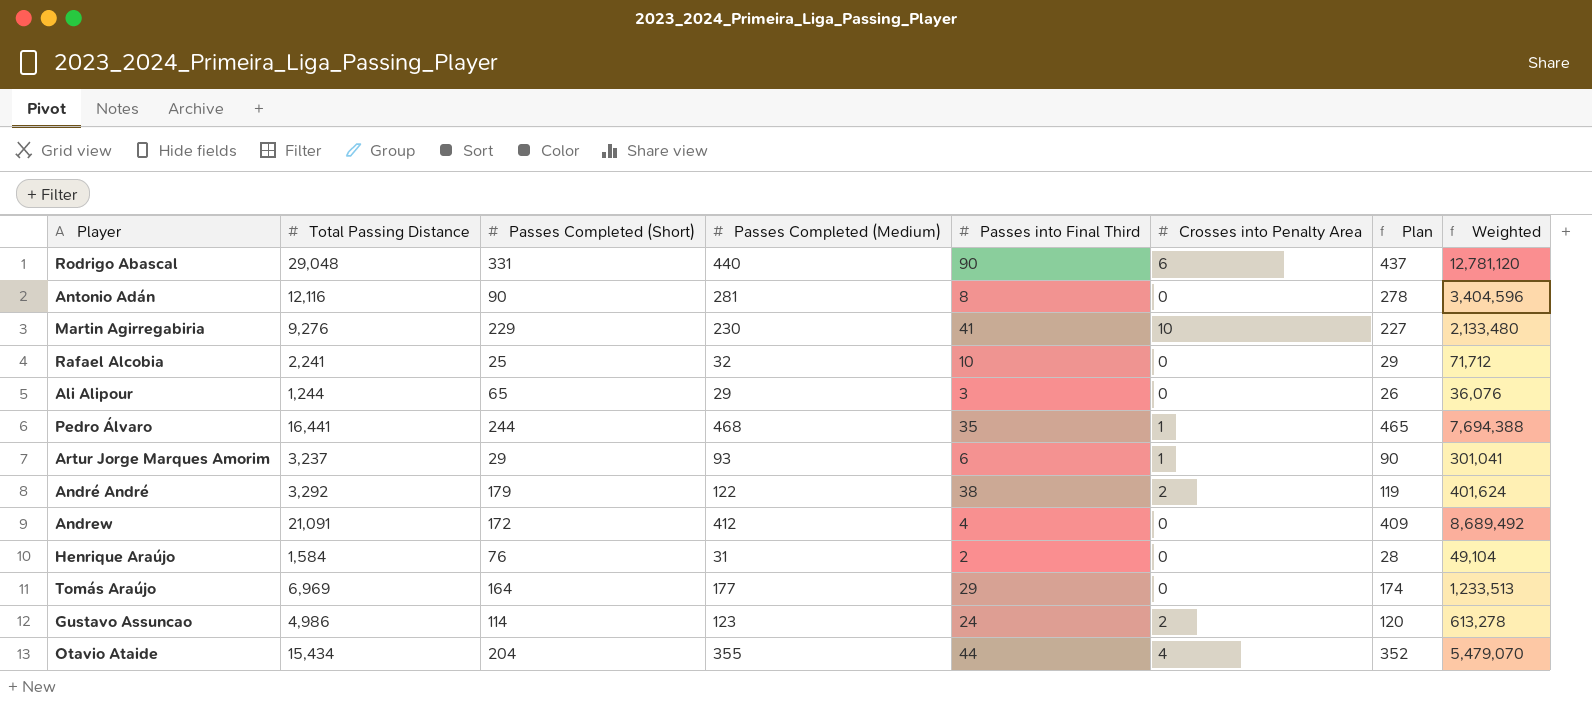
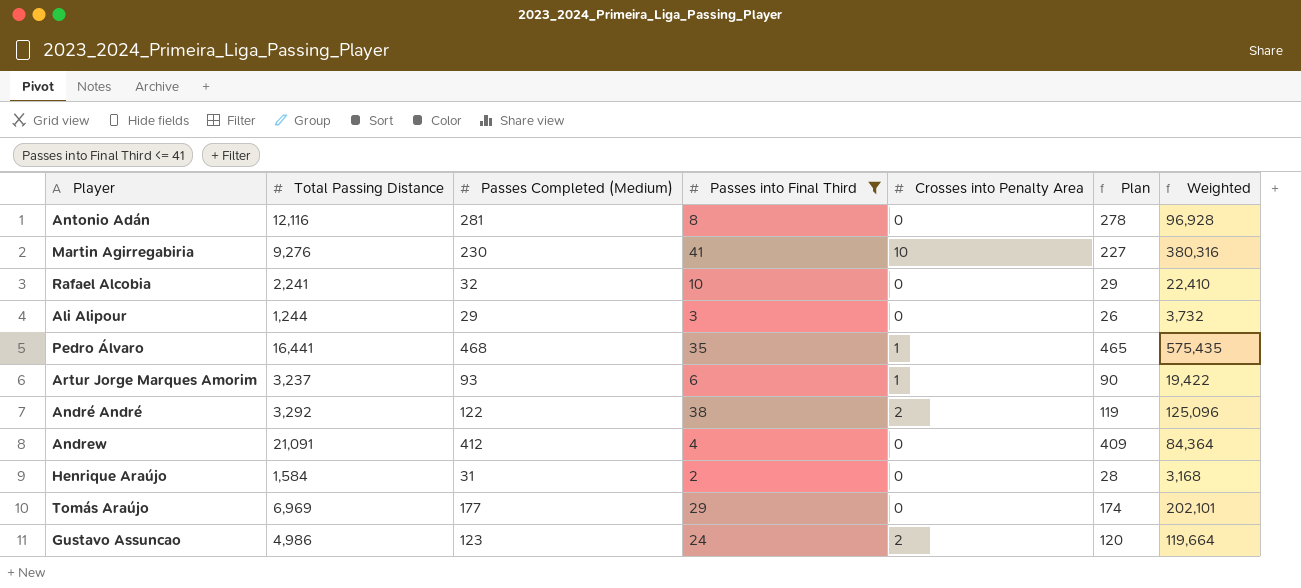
filter: none -> Passes into Final Third <= 41
column Passes Completed (Short) | position: 3 -> none
column Weighted | formula: [Total Passing Distance] * [Passes Completed (Medium)] -> [Total Passing Distance] * [Passes into Final Third]

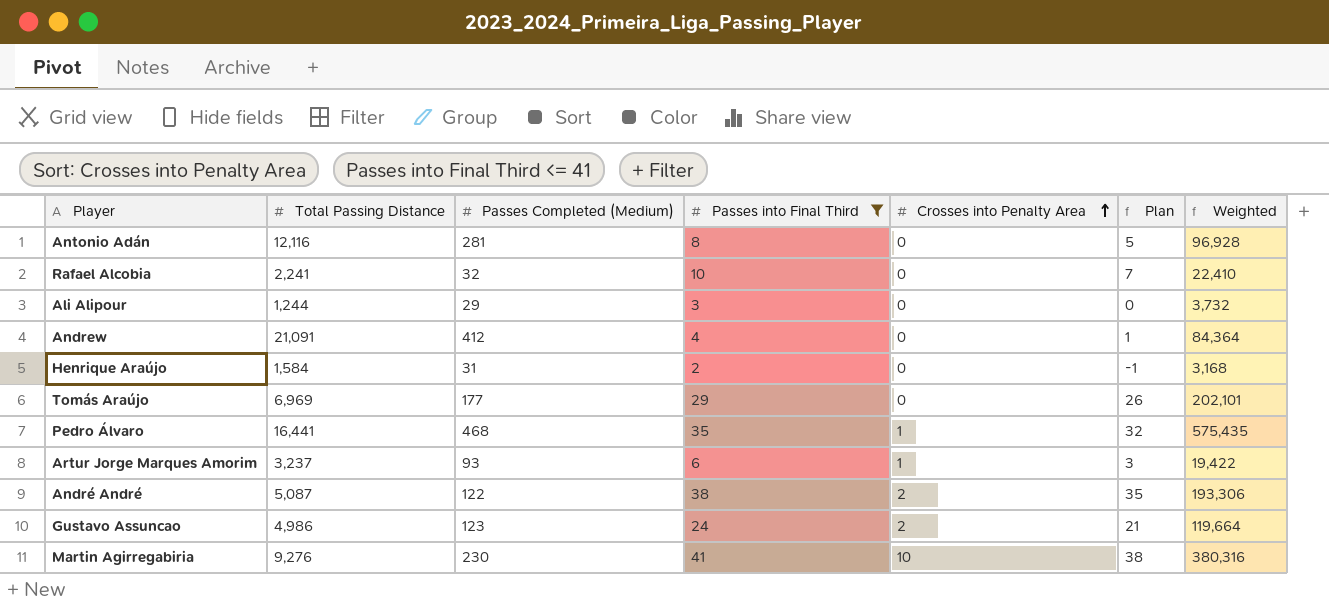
row order: none -> Crosses into Penalty Area ascending
column Plan | formula: [Passes Completed (Medium)] - 3 -> [Passes into Final Third] - 3
André André | Total Passing Distance: 3,292 -> 5,087
André André | Weighted: 125,096 -> 193,306

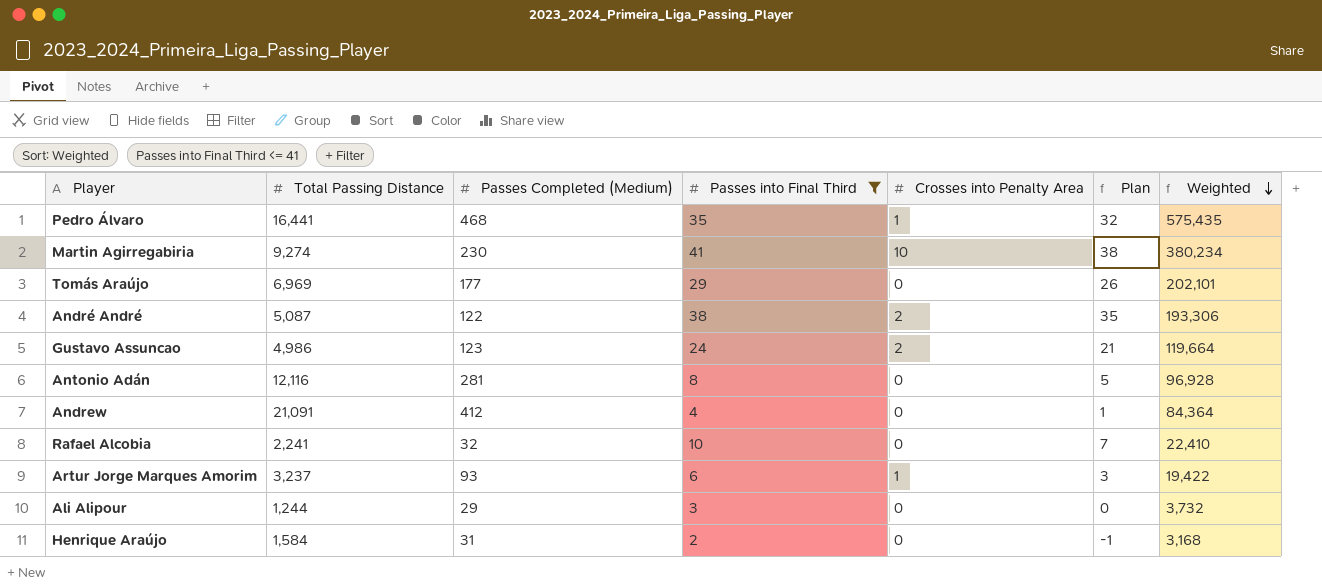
row order: Crosses into Penalty Area ascending -> Weighted descending
Martin Agirregabiria | Total Passing Distance: 9,276 -> 9,274
Martin Agirregabiria | Weighted: 380,316 -> 380,234

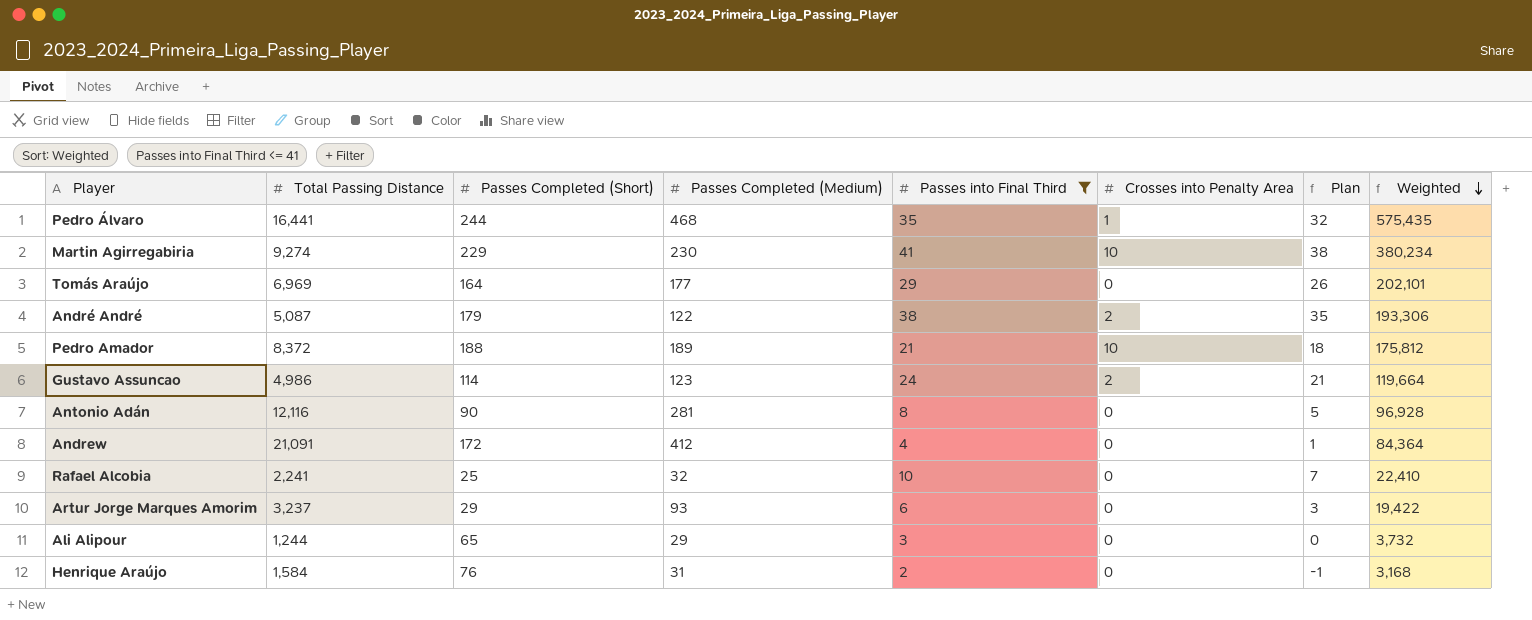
column Passes Completed (Short) | position: none -> 3
row Pedro Amador: none -> 8,372 | 188 | 189 | 21 | 10 | 18 | 175,812
Artur Jorge Marques Amorim | Crosses into Penalty Area: 1 -> 0

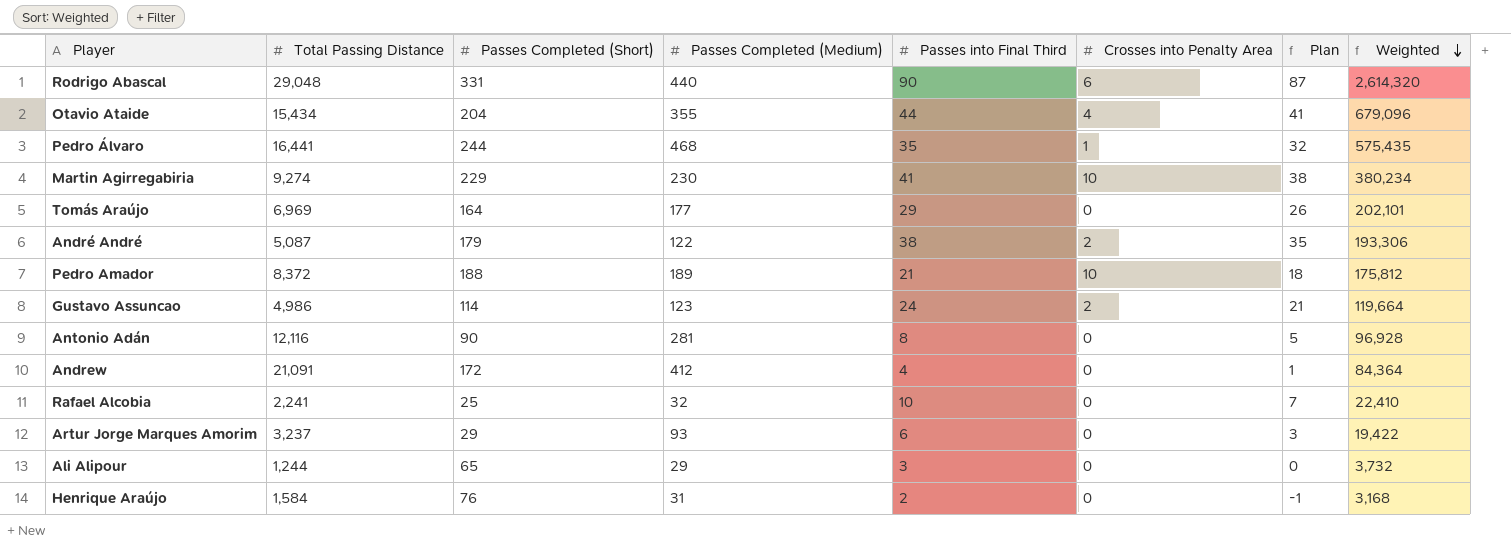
filter: Passes into Final Third <= 41 -> none

